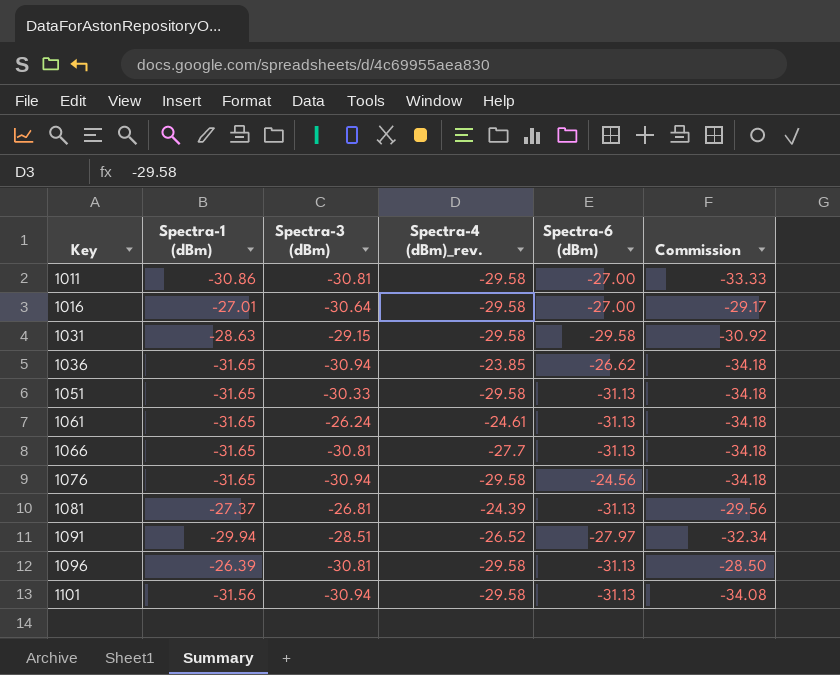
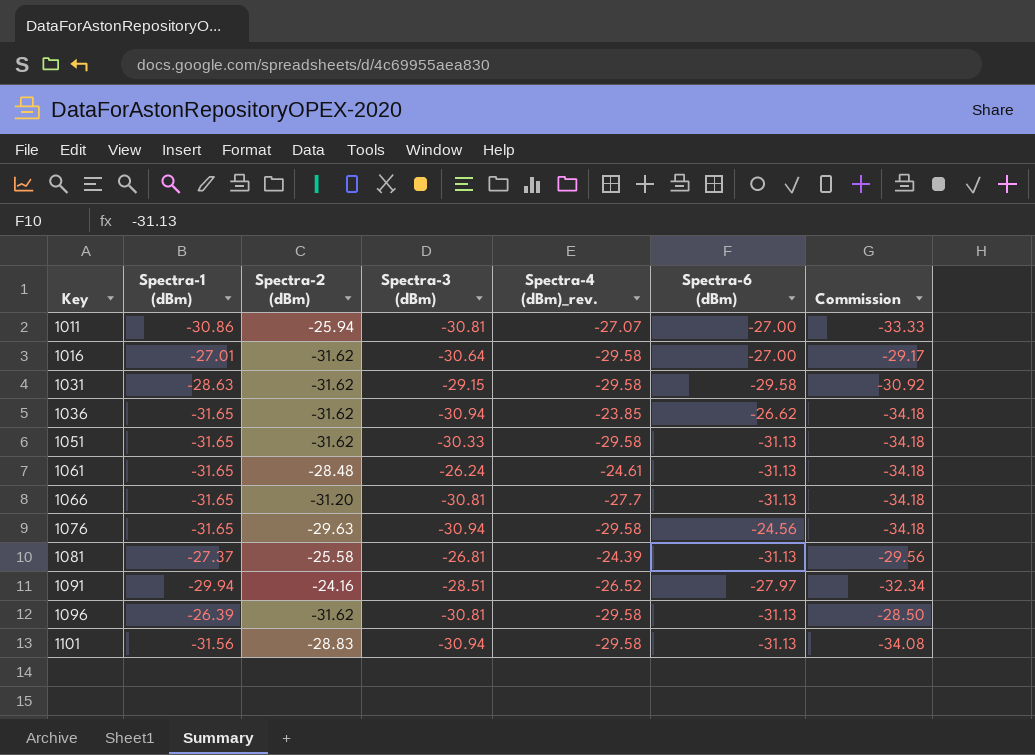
column Spectra-2 (dBm) | position: none -> 3
1011 | Spectra-4 (dBm)_rev.: -29.58 -> -27.07

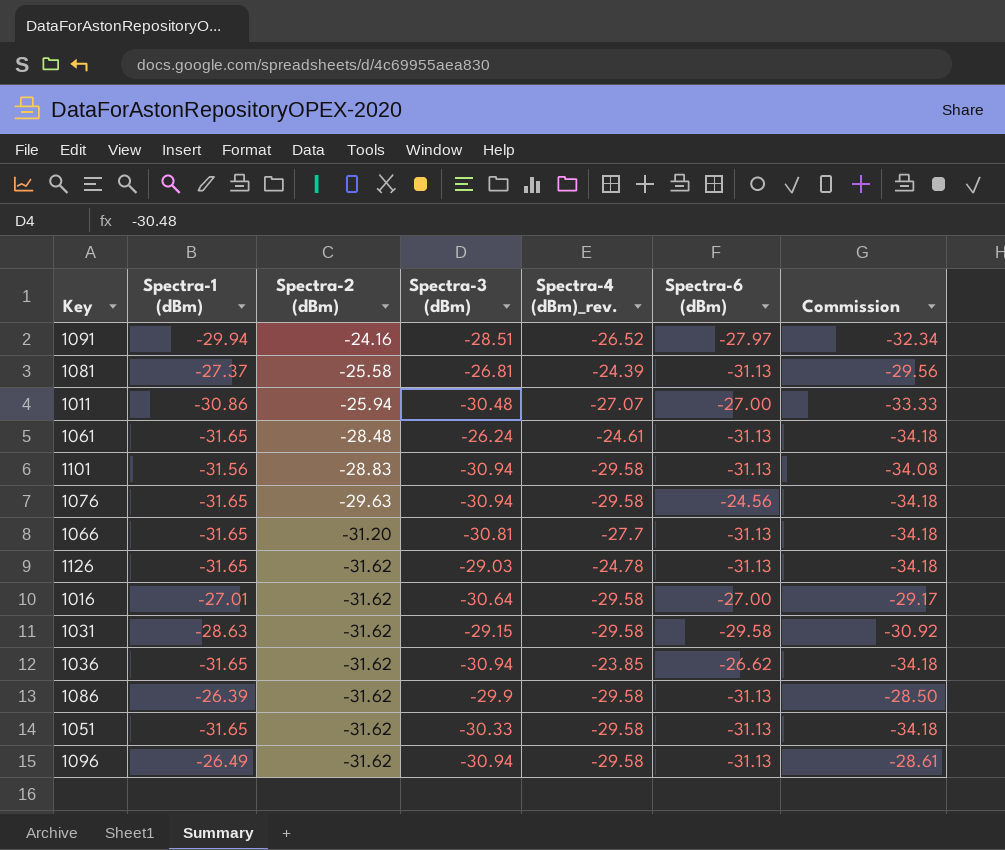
row order: Key ascending -> Spectra-2 (dBm) descending
1011 | Spectra-3 (dBm): -30.81 -> -30.48
row 1126: none -> -31.65 | -31.62 | -29.03 | -24.78 | -31.13 | -34.18
row 1086: none -> -26.39 | -31.62 | -29.9 | -29.58 | -31.13 | -28.50
1096 | Spectra-1 (dBm): -26.39 -> -26.49
1096 | Spectra-3 (dBm): -30.81 -> -30.94
1096 | Commission: -28.50 -> -28.61

